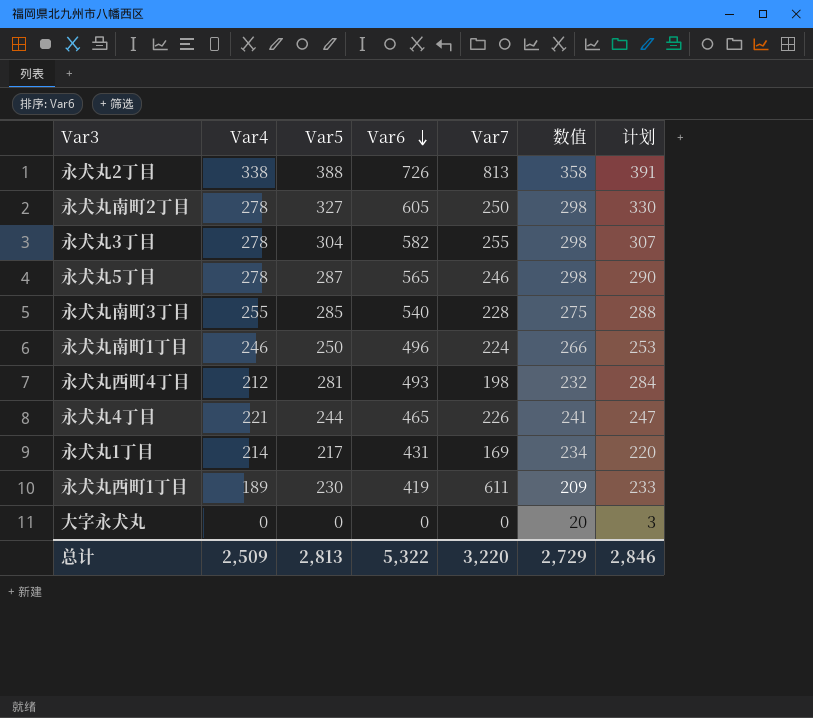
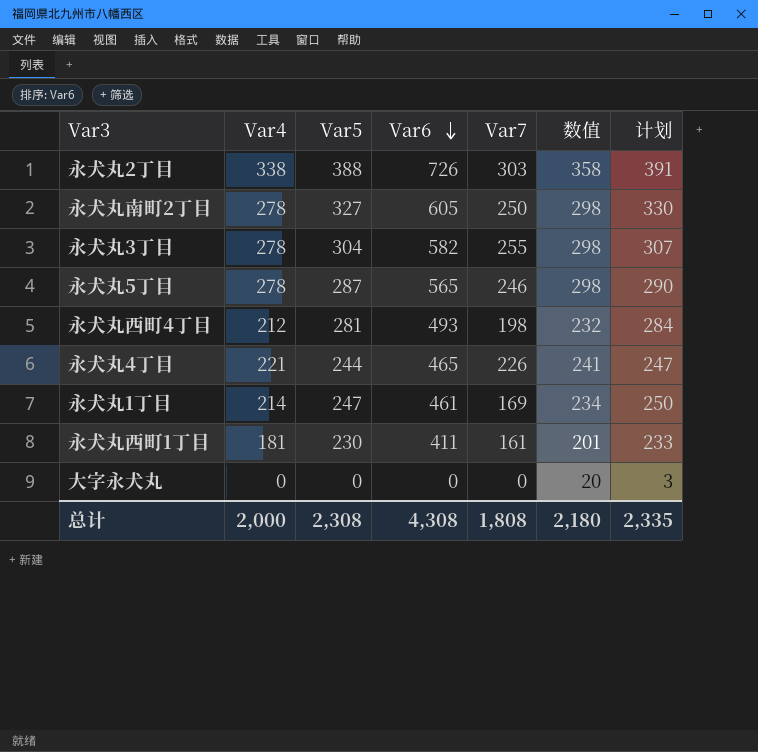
row 永犬丸南町3丁目: 255 | 285 | 540 | 228 | 275 | 288 -> none
row 永犬丸南町1丁目: 246 | 250 | 496 | 224 | 266 | 253 -> none
永犬丸2丁目 | Var7: 813 -> 303
永犬丸1丁目 | Var5: 217 -> 247
永犬丸1丁目 | Var6: 431 -> 461
永犬丸1丁目 | 计划: 220 -> 250
永犬丸西町1丁目 | Var4: 189 -> 181
永犬丸西町1丁目 | Var6: 419 -> 411
永犬丸西町1丁目 | Var7: 611 -> 161
永犬丸西町1丁目 | 数值: 209 -> 201
总计 | Var4: 2,509 -> 2,000
总计 | Var5: 2,813 -> 2,308
总计 | Var6: 5,322 -> 4,308
总计 | Var7: 3,220 -> 1,808
总计 | 数值: 2,729 -> 2,180
总计 | 计划: 2,846 -> 2,335

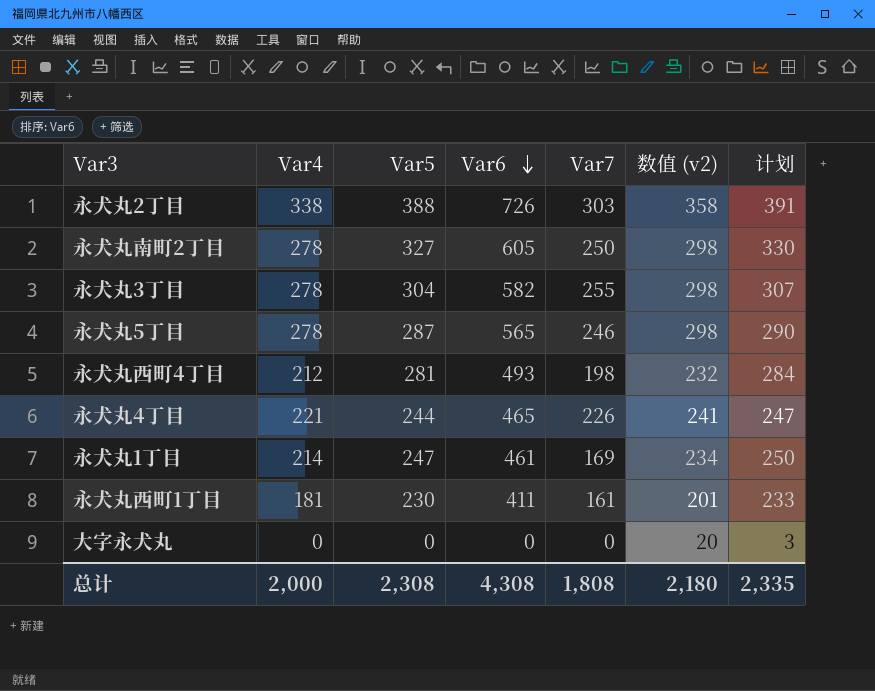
column name: 数值 -> 数值 (v2)

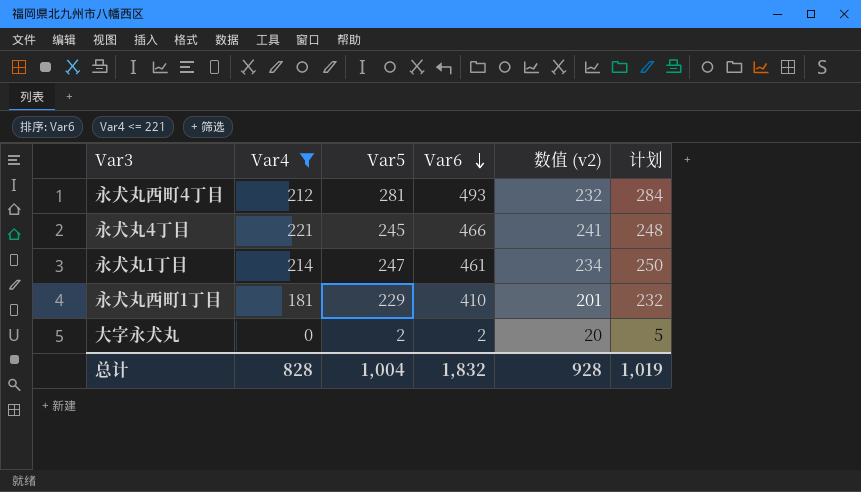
filter: none -> Var4 <= 221
column Var7 | position: 5 -> none
永犬丸4丁目 | Var5: 244 -> 245
永犬丸4丁目 | Var6: 465 -> 466
永犬丸4丁目 | 计划: 247 -> 248
永犬丸西町1丁目 | Var5: 230 -> 229
永犬丸西町1丁目 | Var6: 411 -> 410
永犬丸西町1丁目 | 计划: 233 -> 232
大字永犬丸 | Var5: 0 -> 2
大字永犬丸 | Var6: 0 -> 2
大字永犬丸 | 计划: 3 -> 5
总计 | Var4: 2,000 -> 828
总计 | Var5: 2,308 -> 1,004
总计 | Var6: 4,308 -> 1,832
总计 | 数值 (v2): 2,180 -> 928
总计 | 计划: 2,335 -> 1,019

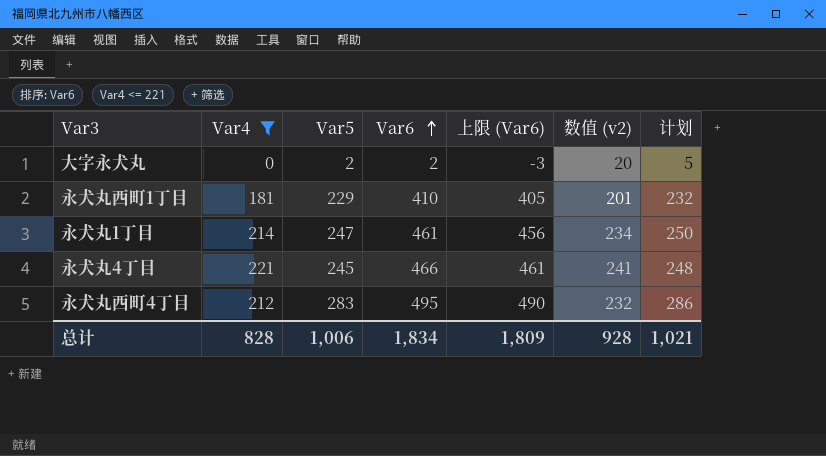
row order: Var6 descending -> Var6 ascending
column 上限 (Var6) | formula: none -> [Var6] - 5
永犬丸西町4丁目 | Var5: 281 -> 283
永犬丸西町4丁目 | Var6: 493 -> 495
永犬丸西町4丁目 | 计划: 284 -> 286
总计 | Var5: 1,004 -> 1,006
总计 | Var6: 1,832 -> 1,834
总计 | 计划: 1,019 -> 1,021

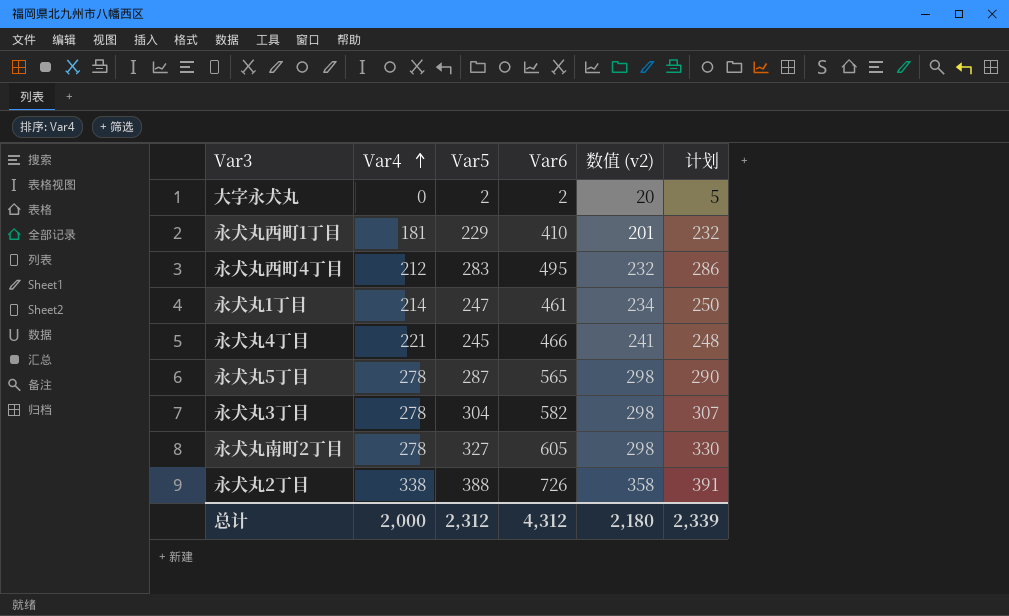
filter: Var4 <= 221 -> none
row order: Var6 ascending -> Var4 ascending
column 上限 (Var6) | formula: [Var6] - 5 -> none
总计 | Var4: 828 -> 2,000
总计 | Var5: 1,006 -> 2,312
总计 | Var6: 1,834 -> 4,312
总计 | 数值 (v2): 928 -> 2,180
总计 | 计划: 1,021 -> 2,339

